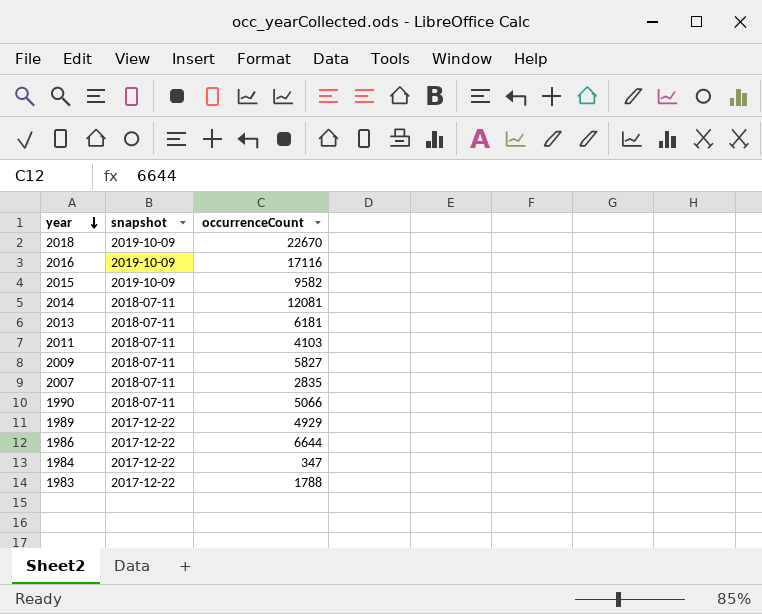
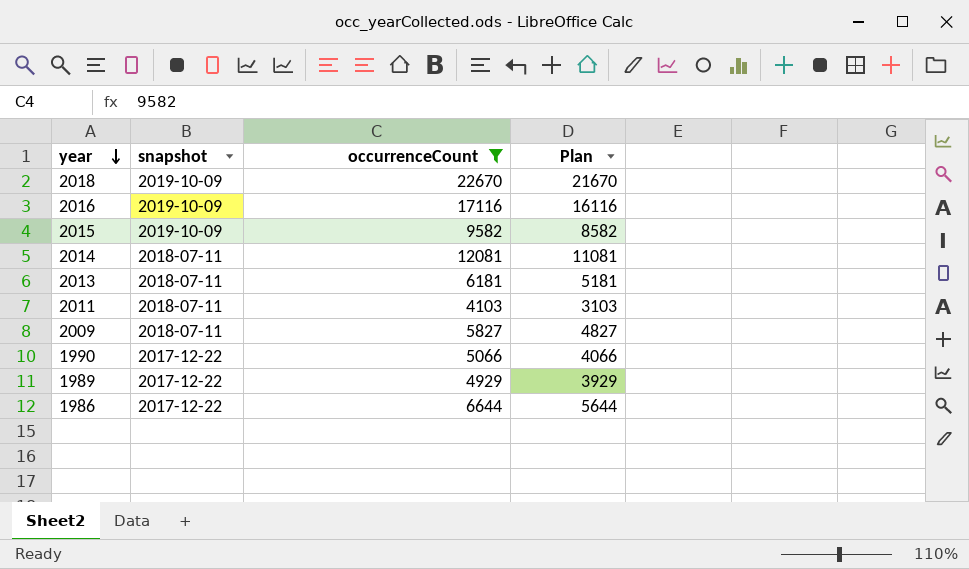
filter: none -> occurrenceCount >= 4103
column Plan | formula: none -> [occurrenceCount] - 1000
1990 | snapshot: 2018-07-11 -> 2017-12-22

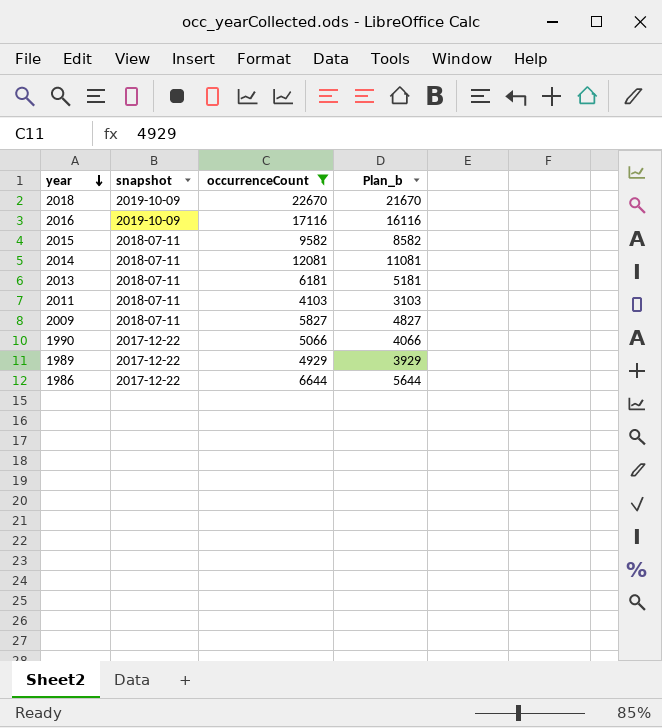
column name: Plan -> Plan_b
2015 | snapshot: 2019-10-09 -> 2018-07-11

